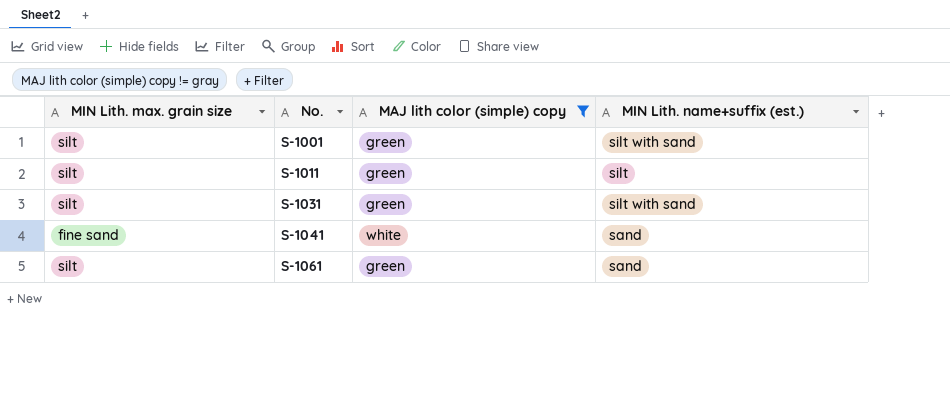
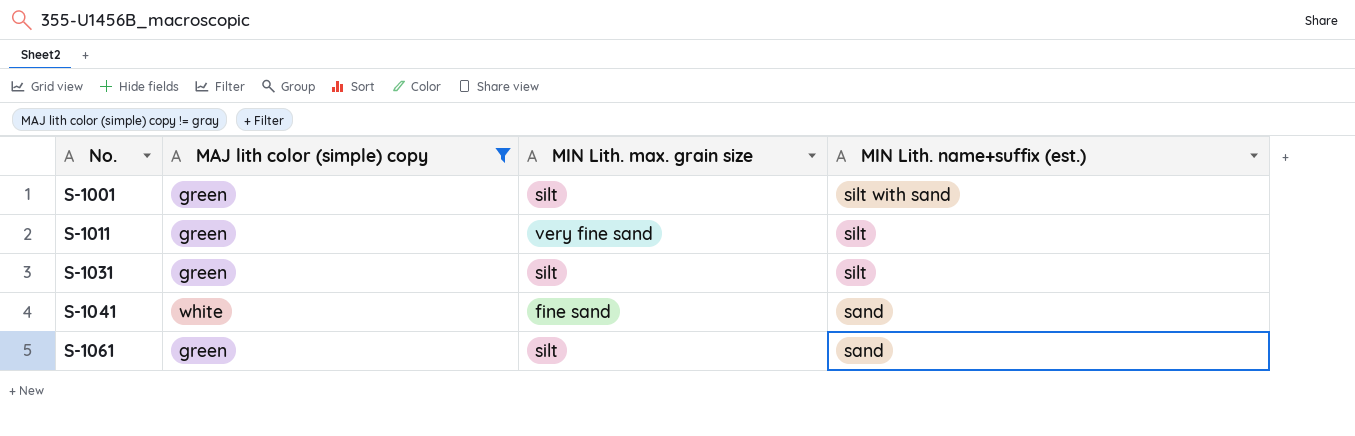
column MIN Lith. max. grain size | position: 1 -> 3
S-1011 | MIN Lith. max. grain size: silt -> very fine sand
S-1031 | MIN Lith. name+suffix (est.): silt with sand -> silt

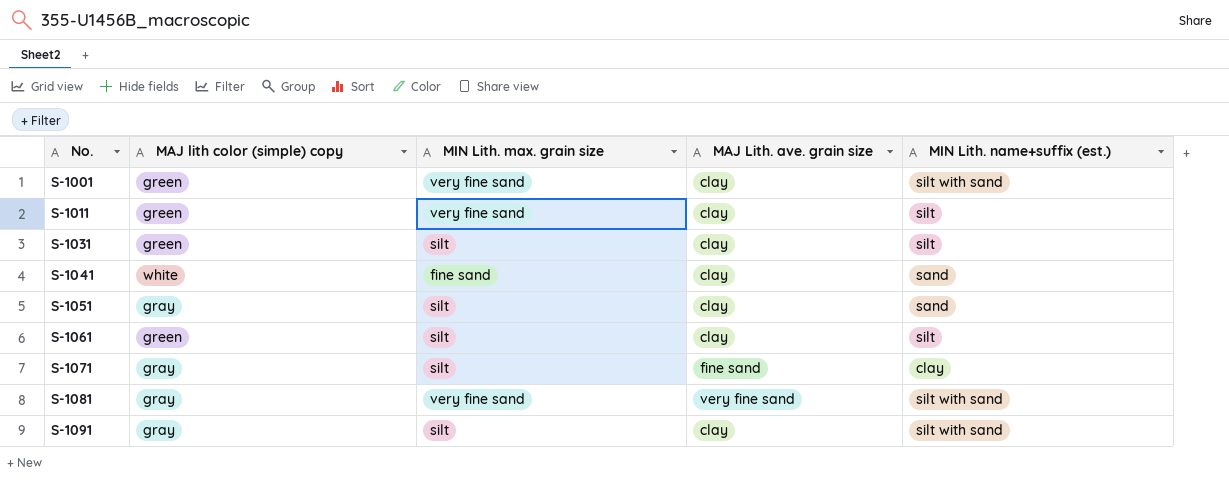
filter: MAJ lith color (simple) copy != gray -> none
column MAJ Lith. ave. grain size | position: none -> 4
S-1001 | MIN Lith. max. grain size: silt -> very fine sand
S-1061 | MIN Lith. name+suffix (est.): sand -> silt

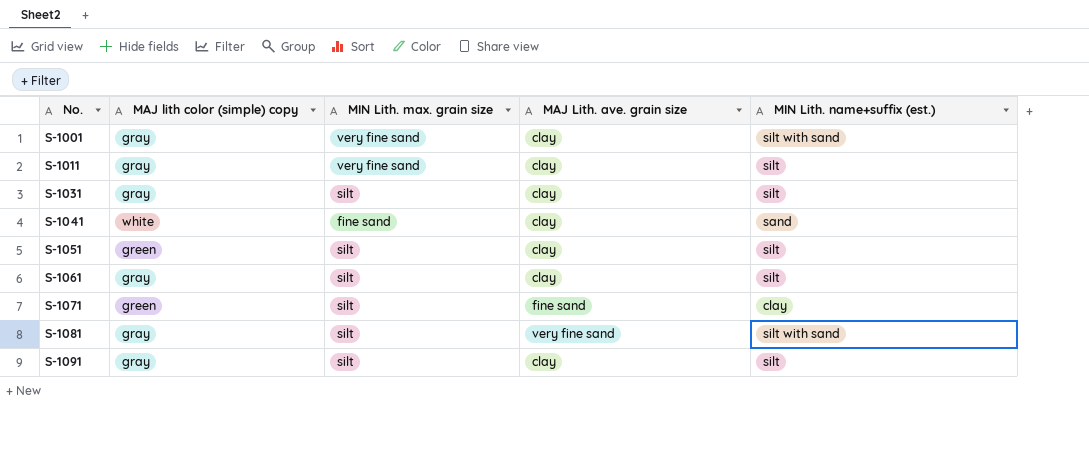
S-1001 | MAJ lith color (simple) copy: green -> gray
S-1011 | MAJ lith color (simple) copy: green -> gray
S-1031 | MAJ lith color (simple) copy: green -> gray
S-1051 | MAJ lith color (simple) copy: gray -> green
S-1051 | MIN Lith. name+suffix (est.): sand -> silt
S-1061 | MAJ lith color (simple) copy: green -> gray
S-1071 | MAJ lith color (simple) copy: gray -> green
S-1081 | MIN Lith. max. grain size: very fine sand -> silt
S-1091 | MIN Lith. name+suffix (est.): silt with sand -> silt

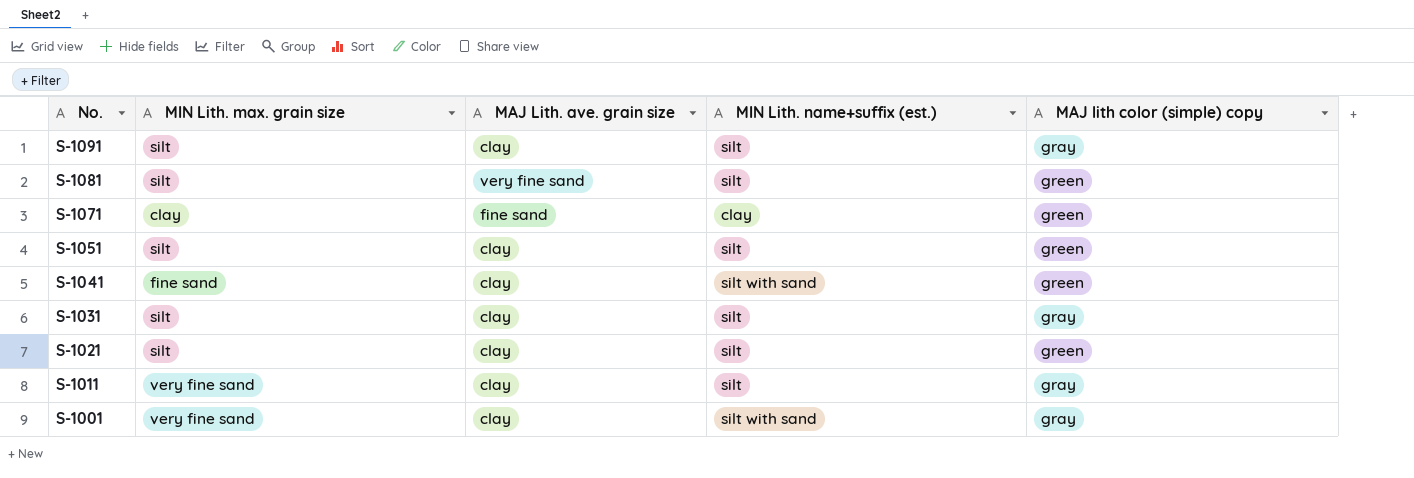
row order: No. ascending -> No. descending
column MAJ lith color (simple) copy | position: 2 -> 5
row S-1061: gray | silt | clay | silt -> none
S-1081 | MIN Lith. name+suffix (est.): silt with sand -> silt
S-1081 | MAJ lith color (simple) copy: gray -> green
S-1071 | MIN Lith. max. grain size: silt -> clay
S-1041 | MIN Lith. name+suffix (est.): sand -> silt with sand
S-1041 | MAJ lith color (simple) copy: white -> green
row S-1021: none -> silt | clay | silt | green

